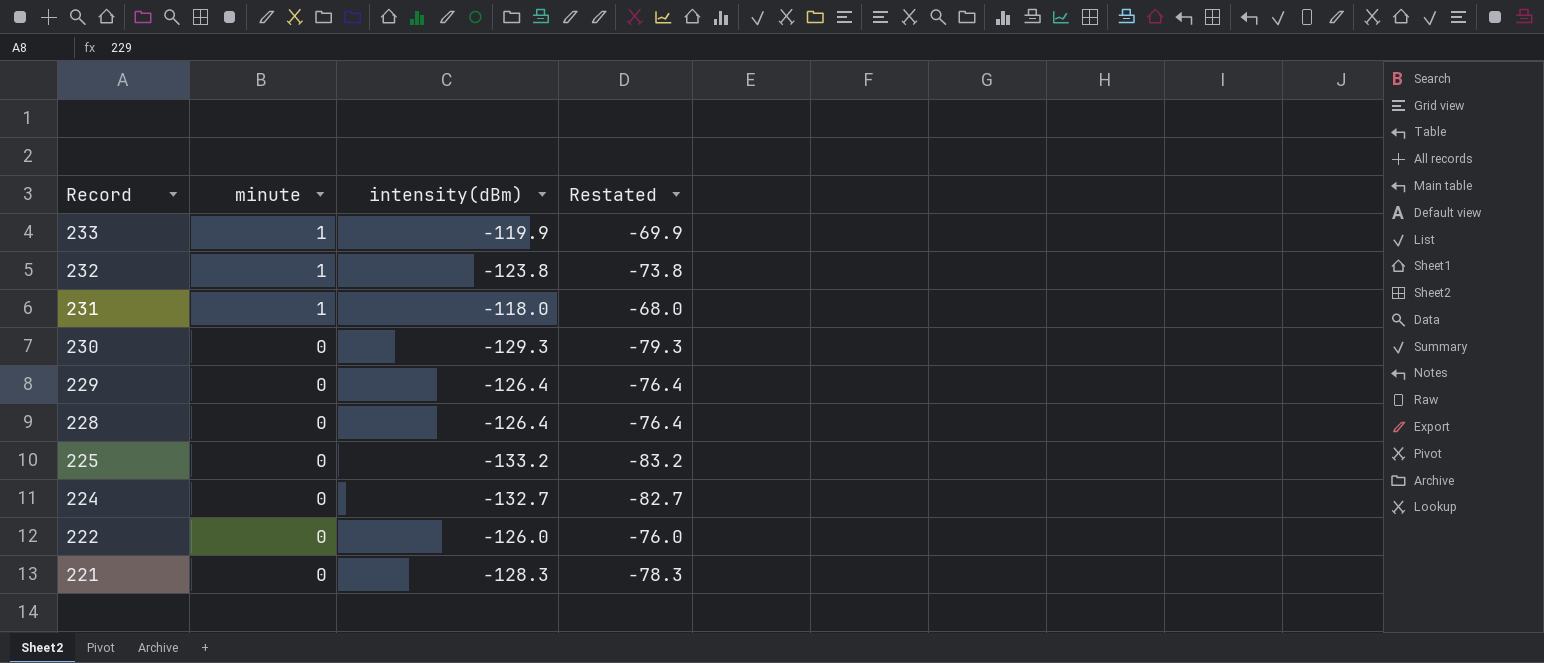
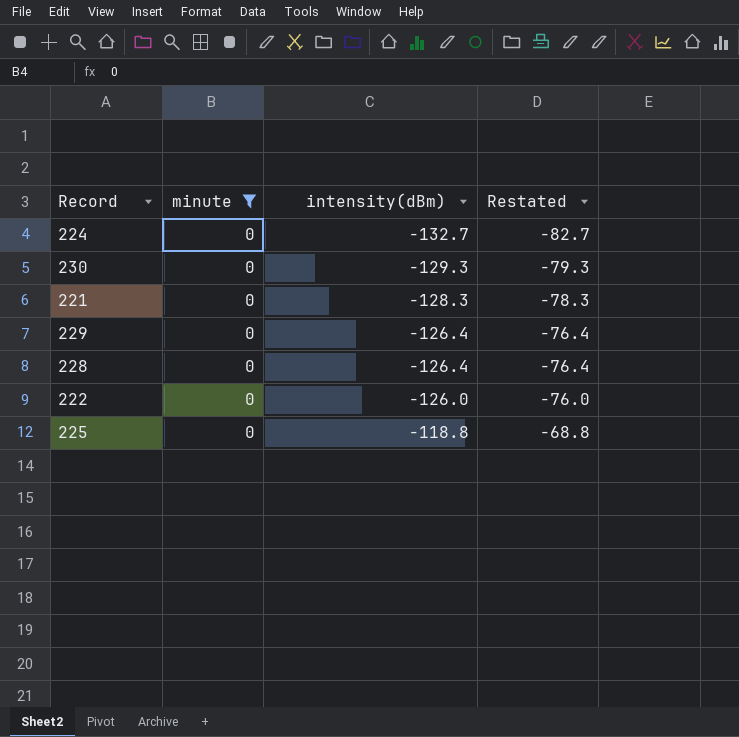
filter: none -> minute = 0
row order: Record descending -> intensity(dBm) ascending
225 | intensity(dBm): -133.2 -> -118.8
225 | Restated: -83.2 -> -68.8

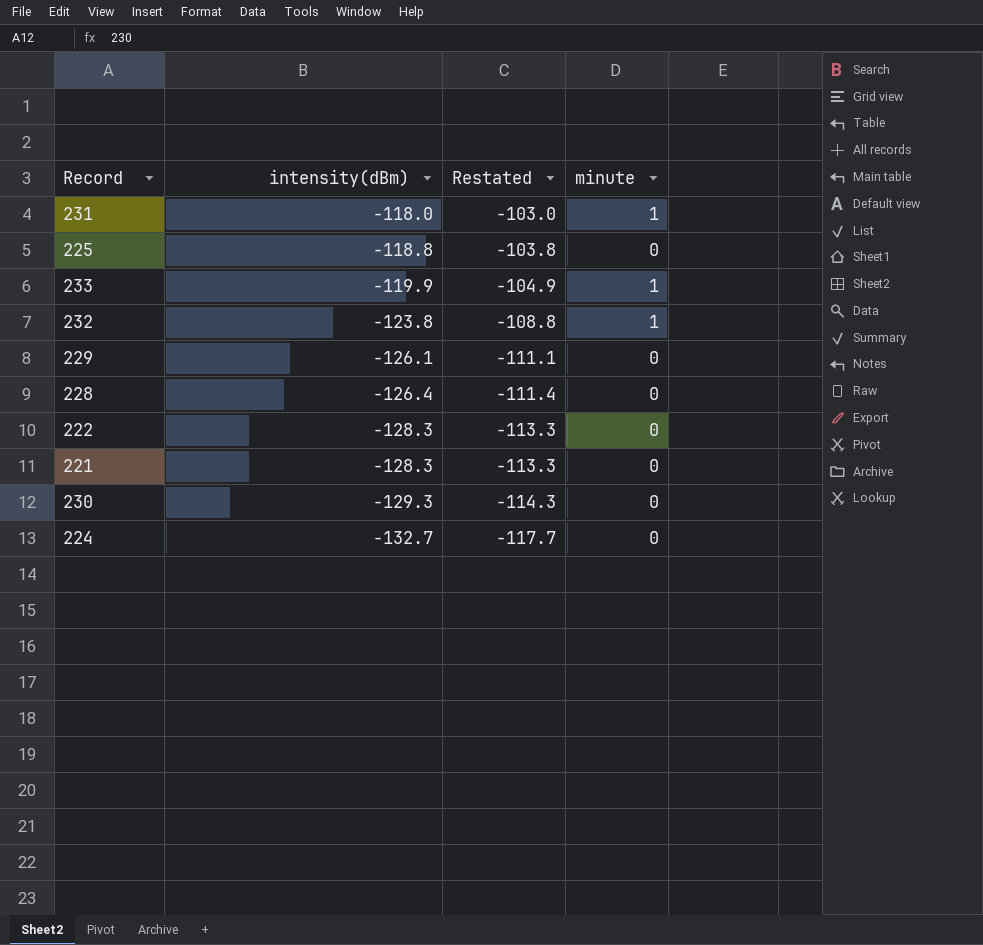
filter: minute = 0 -> none
row order: intensity(dBm) ascending -> intensity(dBm) descending
column Restated | formula: [intensity(dBm)] + 50 -> [intensity(dBm)] + 15
column minute | position: 2 -> 4
229 | intensity(dBm): -126.4 -> -126.1
222 | intensity(dBm): -126.0 -> -128.3

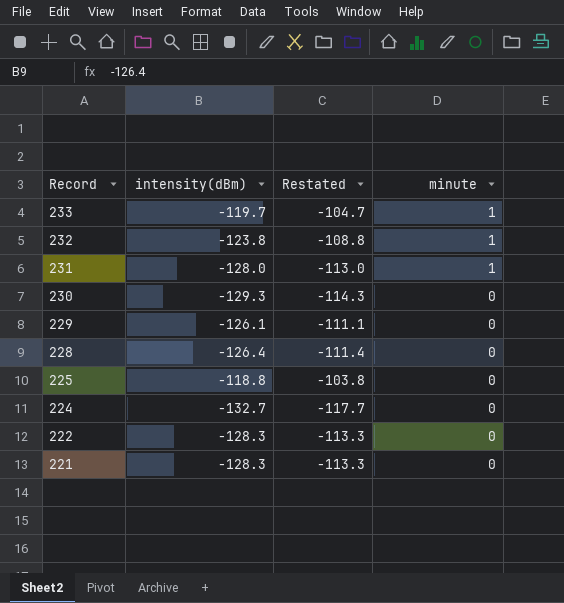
row order: intensity(dBm) descending -> Record descending
233 | intensity(dBm): -119.9 -> -119.7
233 | Restated: -104.9 -> -104.7
231 | intensity(dBm): -118.0 -> -128.0
231 | Restated: -103.0 -> -113.0

